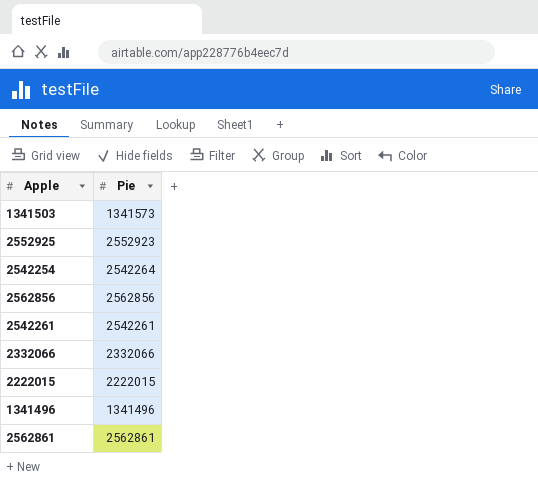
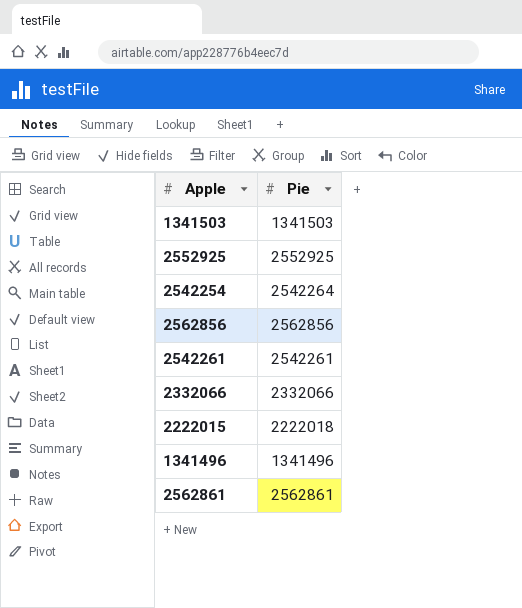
1341503 | Pie: 1341573 -> 1341503
2552925 | Pie: 2552923 -> 2552925
2222015 | Pie: 2222015 -> 2222018

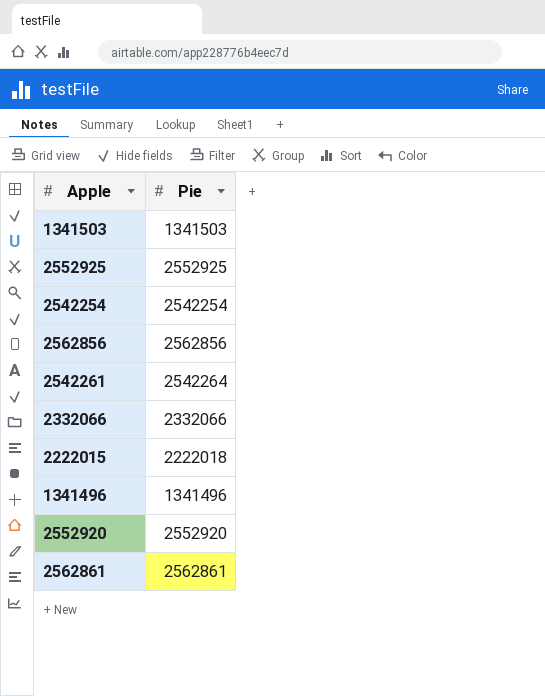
2542254 | Pie: 2542264 -> 2542254
2542261 | Pie: 2542261 -> 2542264
row 2552920: none -> 2552920

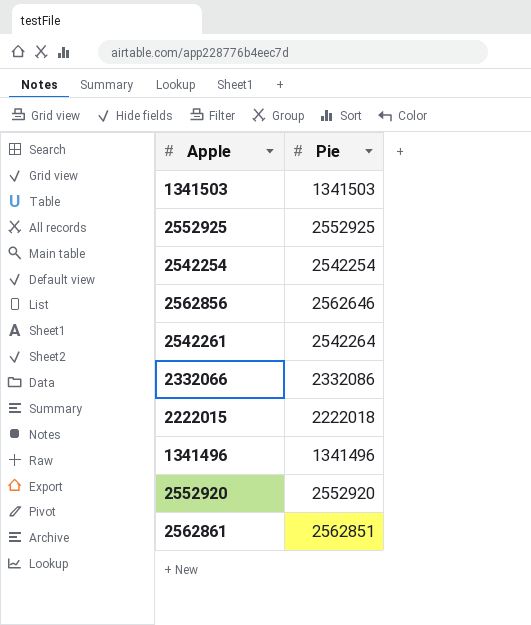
2562856 | Pie: 2562856 -> 2562646
2332066 | Pie: 2332066 -> 2332086
2562861 | Pie: 2562861 -> 2562851

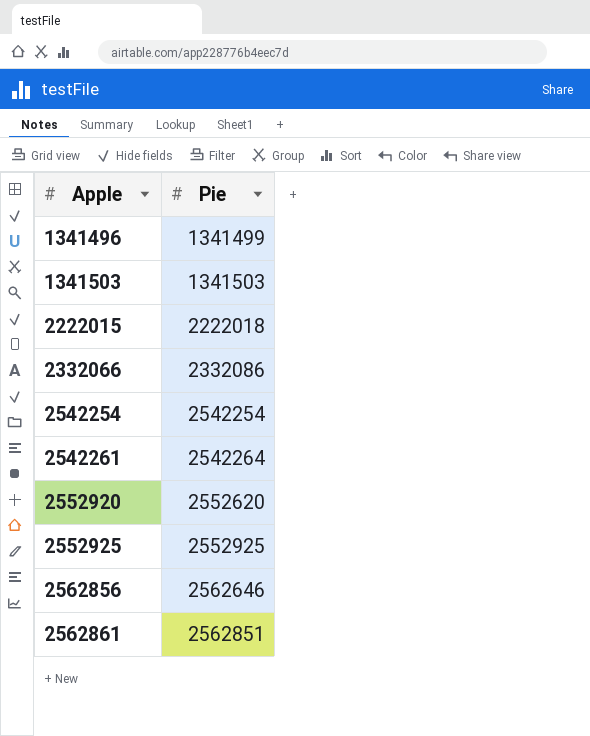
row order: none -> Apple ascending
1341496 | Pie: 1341496 -> 1341499
2552920 | Pie: 2552920 -> 2552620

